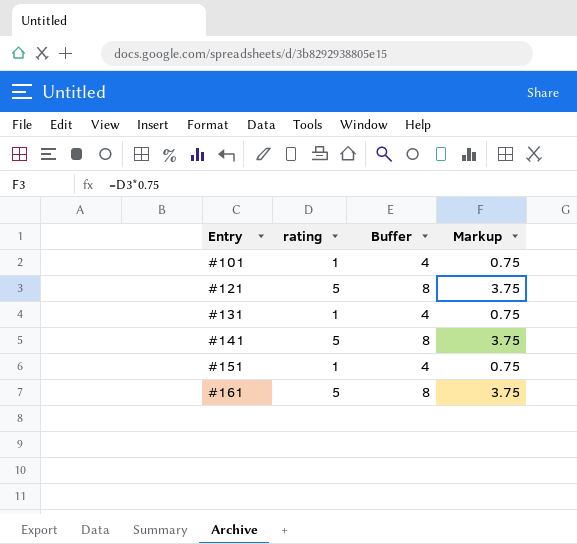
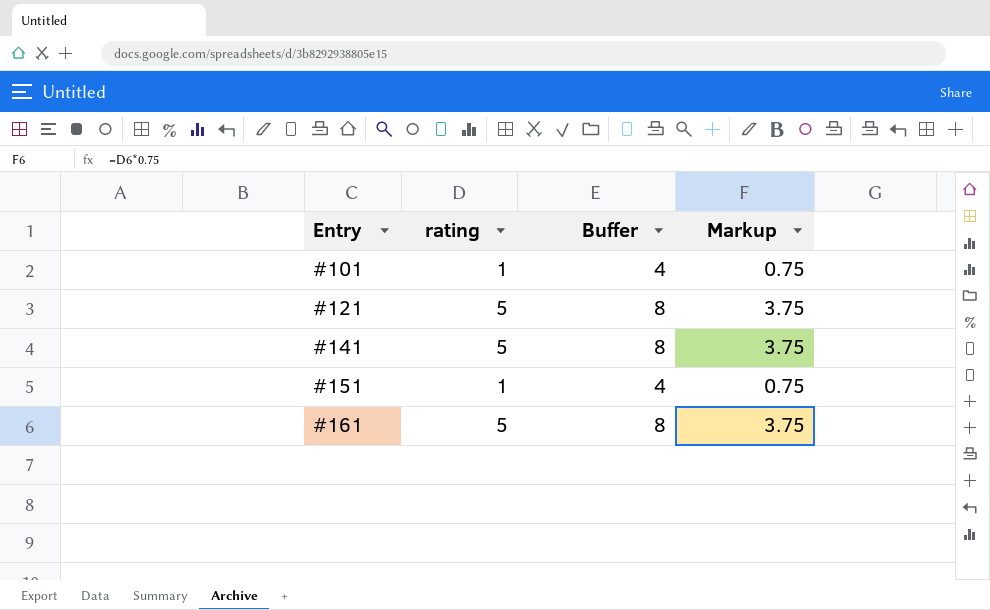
row #131: 1 | 4 | 0.75 -> none

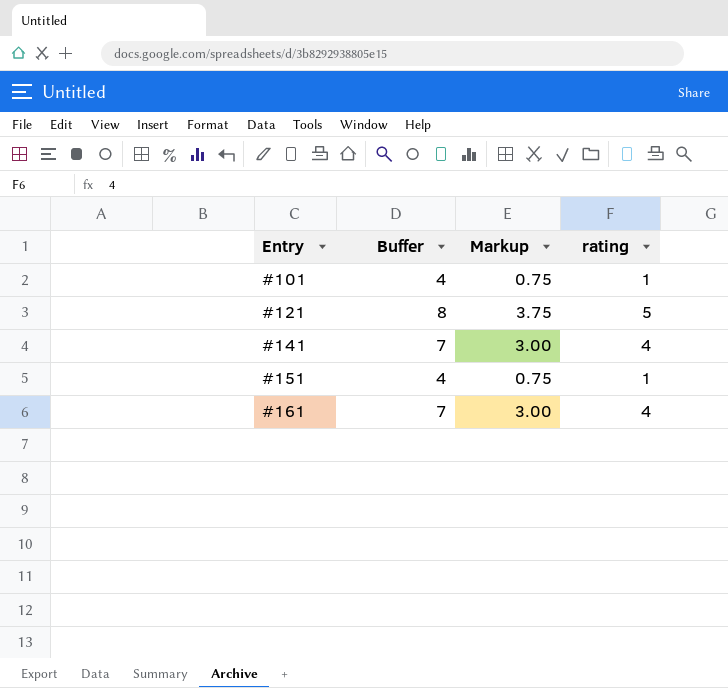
column rating | position: 2 -> 4
#141 | Buffer: 8 -> 7
#141 | Markup: 3.75 -> 3.00
#141 | rating: 5 -> 4
#161 | Buffer: 8 -> 7
#161 | Markup: 3.75 -> 3.00
#161 | rating: 5 -> 4

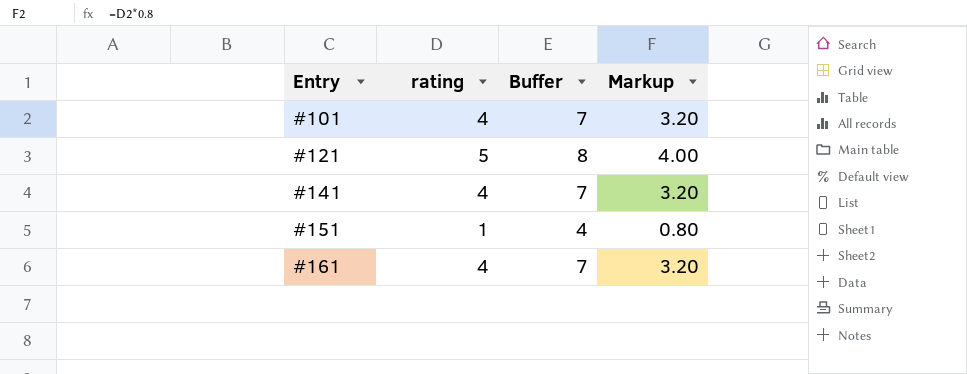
column rating | position: 4 -> 2
column Markup | formula: [rating] * 0.75 -> [rating] * 0.8
#101 | rating: 1 -> 4
#101 | Buffer: 4 -> 7

